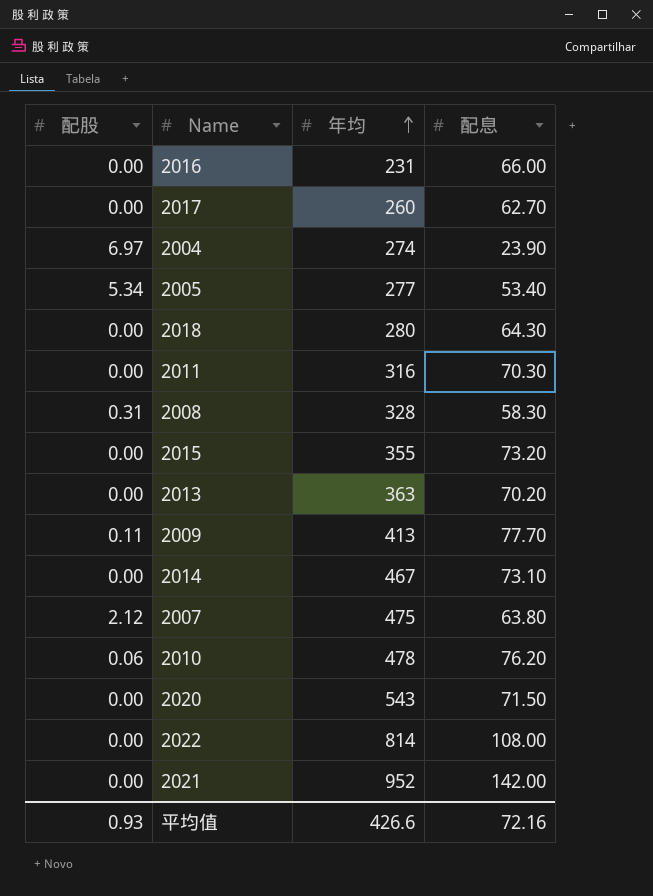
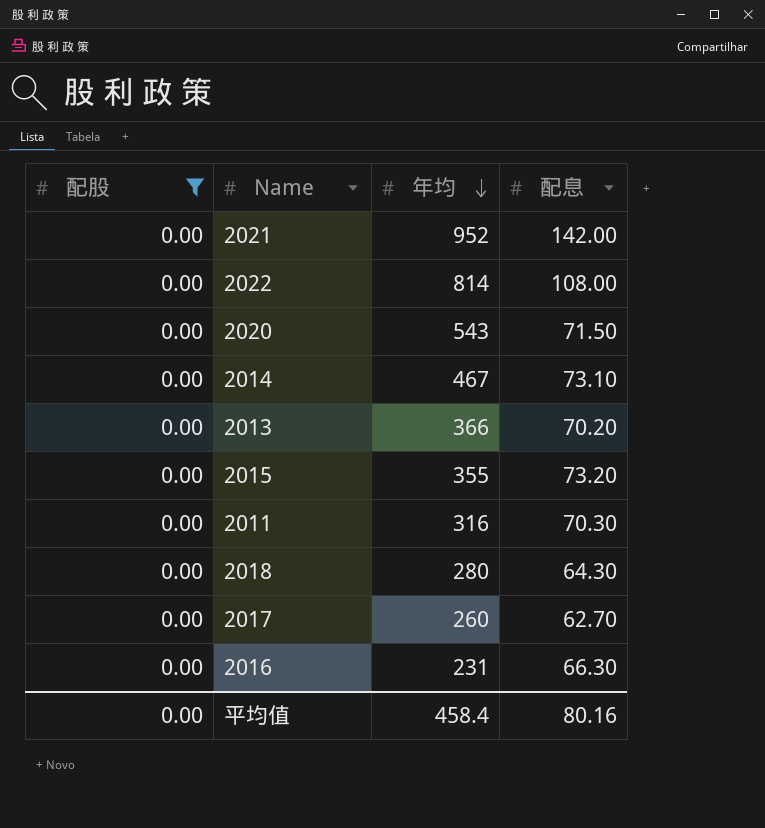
filter: none -> 配股 = 0.00
row order: 年均 ascending -> 年均 descending
2013 | 年均: 363 -> 366
2016 | 配息: 66.00 -> 66.30
平均值 | 配股: 0.93 -> 0.00
平均值 | 年均: 426.6 -> 458.4
平均值 | 配息: 72.16 -> 80.16

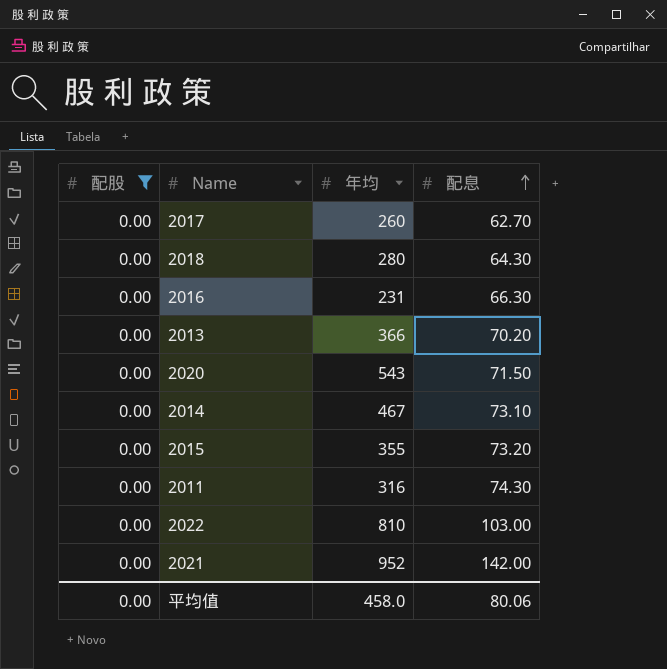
row order: 年均 descending -> 配息 ascending
2011 | 配息: 70.30 -> 74.30
2022 | 年均: 814 -> 810
2022 | 配息: 108.00 -> 103.00
平均值 | 年均: 458.4 -> 458.0
平均值 | 配息: 80.16 -> 80.06

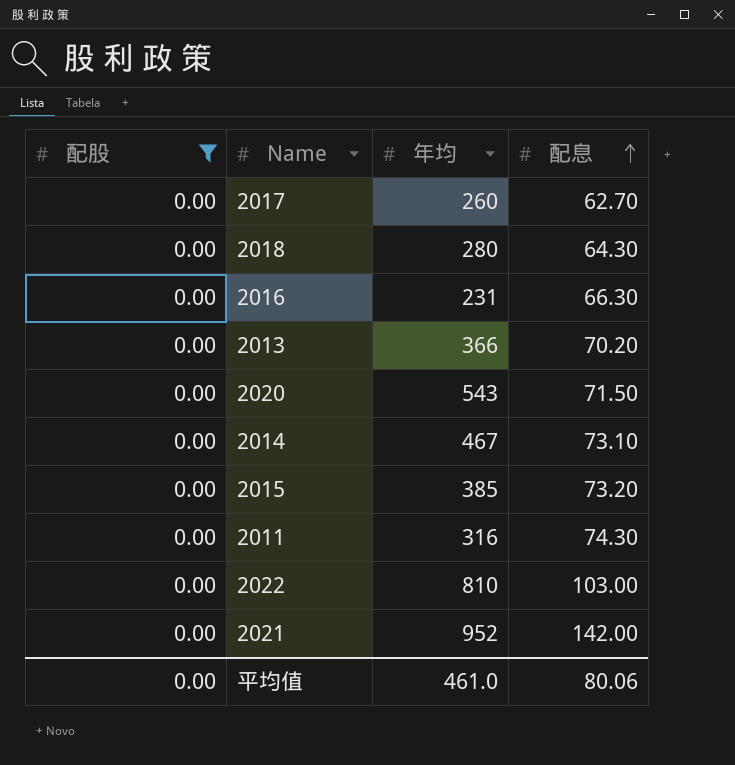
2015 | 年均: 355 -> 385
平均值 | 年均: 458.0 -> 461.0

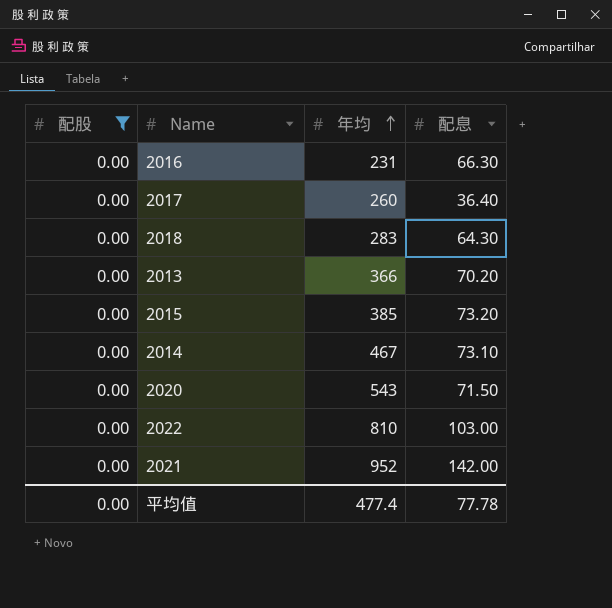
row order: 配息 ascending -> 年均 ascending
row 2011: 0.00 | 316 | 74.30 -> none
2017 | 配息: 62.70 -> 36.40
2018 | 年均: 280 -> 283
平均值 | 年均: 461.0 -> 477.4
平均值 | 配息: 80.06 -> 77.78

